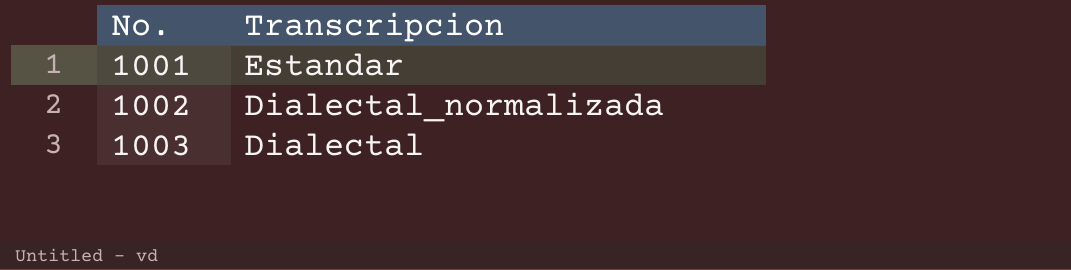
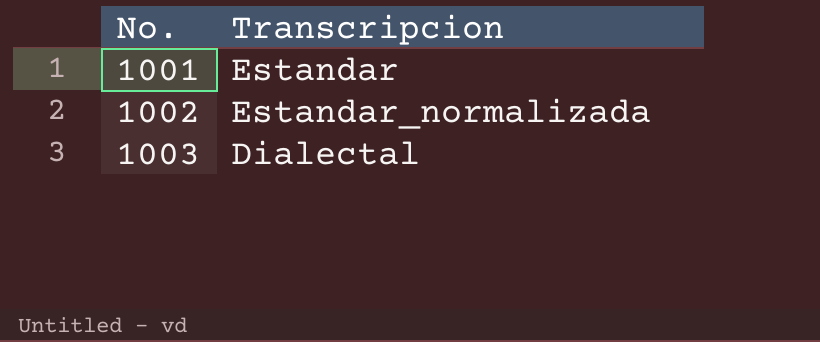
1002 | Transcripcion: Dialectal_normalizada -> Estandar_normalizada

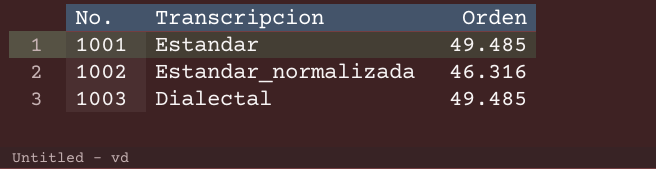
column Orden | position: none -> 3

